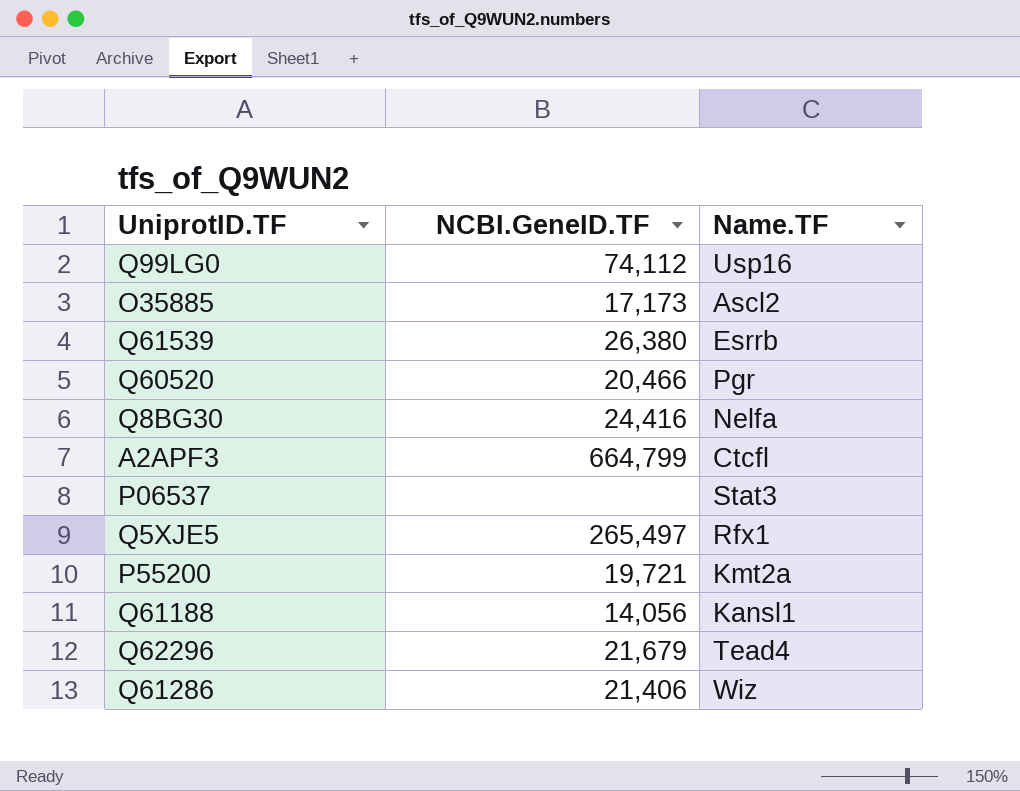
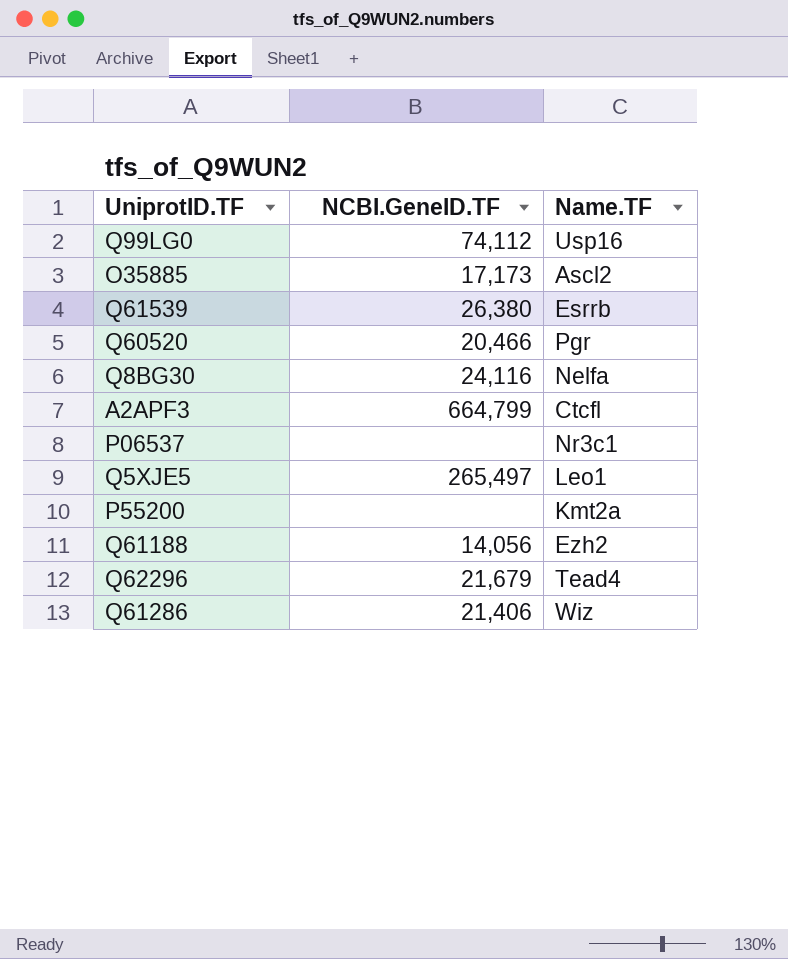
Q8BG30 | NCBI.GeneID.TF: 24,416 -> 24,116
P06537 | Name.TF: Stat3 -> Nr3c1
Q5XJE5 | Name.TF: Rfx1 -> Leo1
P55200 | NCBI.GeneID.TF: 19,721 -> none
Q61188 | Name.TF: Kansl1 -> Ezh2

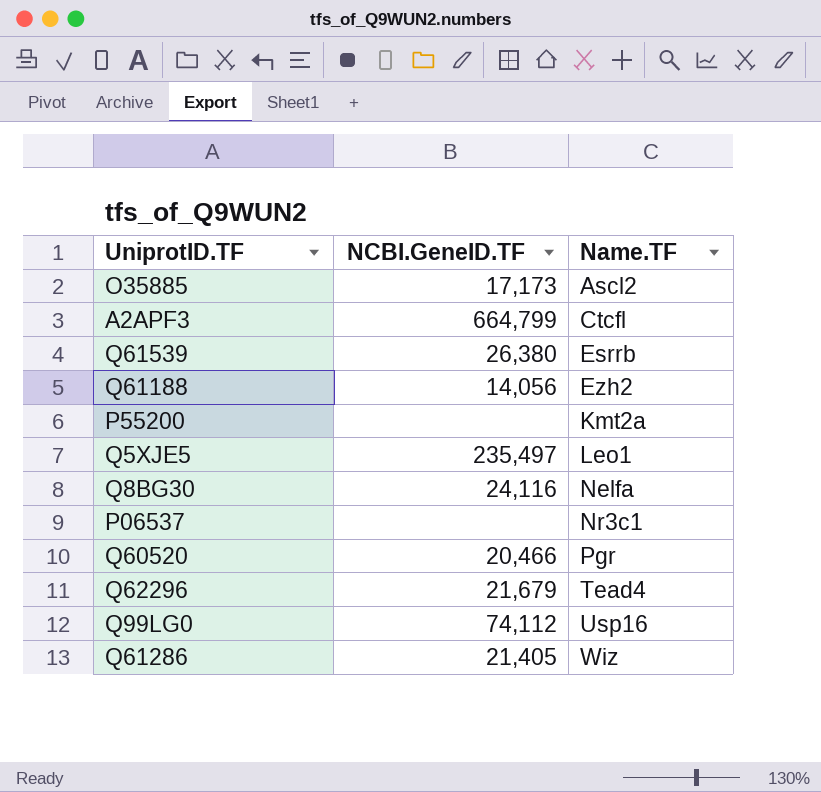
row order: none -> Name.TF ascending
Q5XJE5 | NCBI.GeneID.TF: 265,497 -> 235,497
Q61286 | NCBI.GeneID.TF: 21,406 -> 21,405

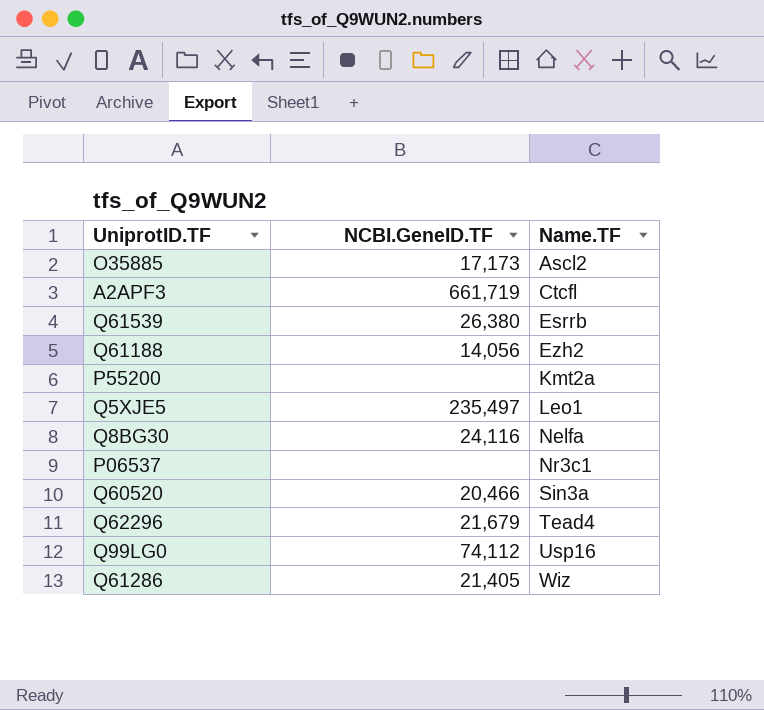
A2APF3 | NCBI.GeneID.TF: 664,799 -> 661,719
Q60520 | Name.TF: Pgr -> Sin3a

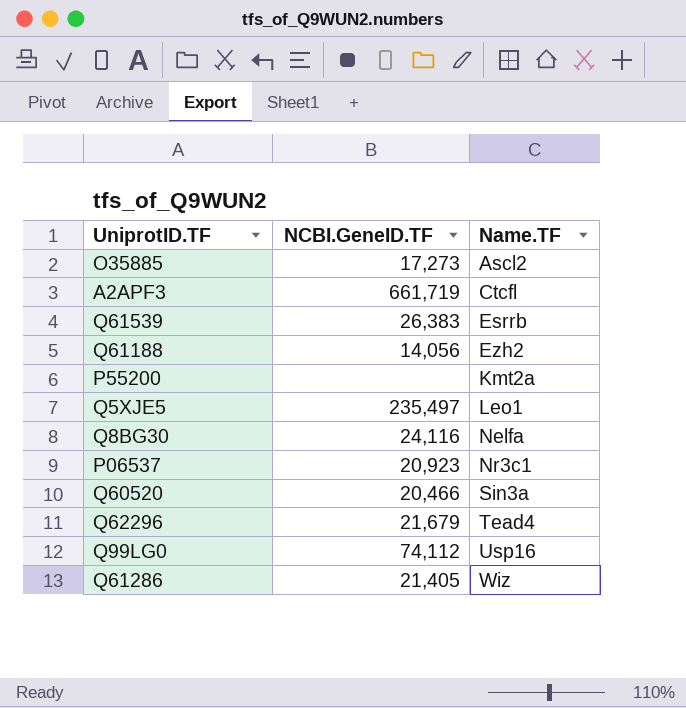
O35885 | NCBI.GeneID.TF: 17,173 -> 17,273
Q61539 | NCBI.GeneID.TF: 26,380 -> 26,383
P06537 | NCBI.GeneID.TF: none -> 20,923

